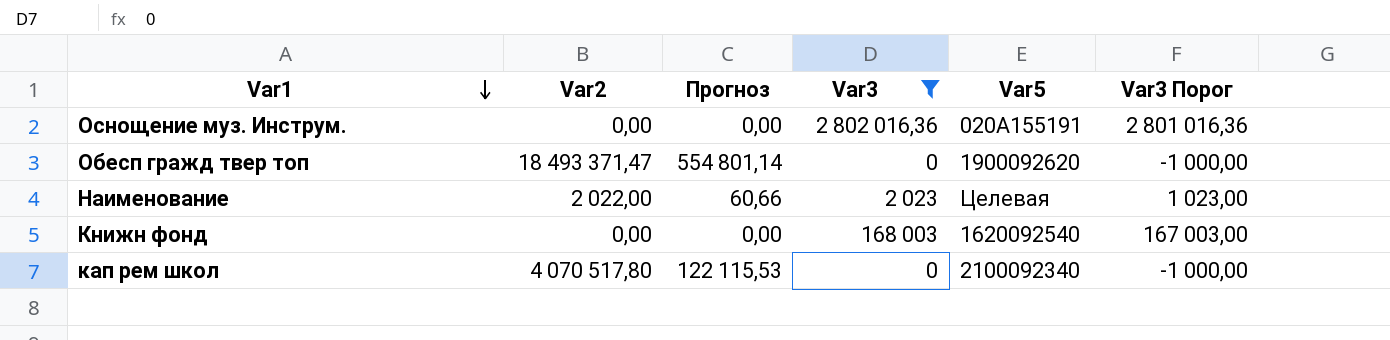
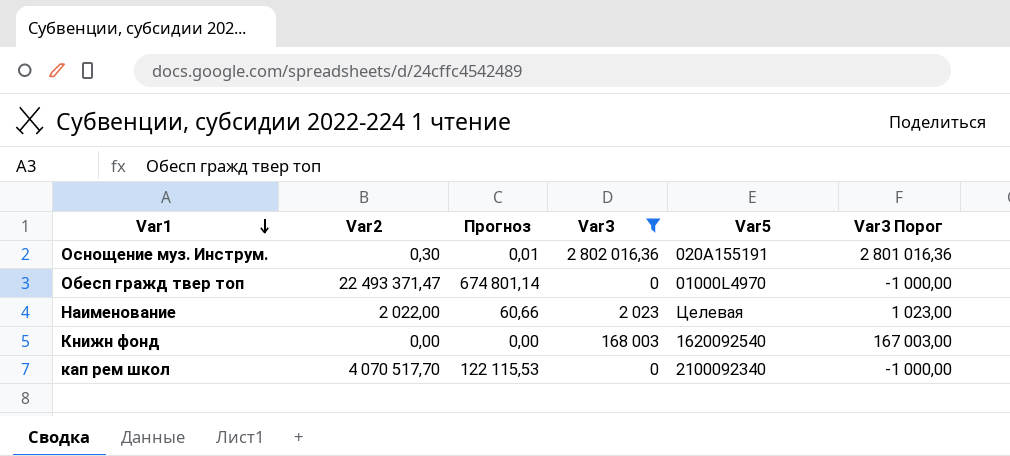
Оснощение муз. Инструм. | Var2: 0,00 -> 0,30
Оснощение муз. Инструм. | Прогноз: 0,00 -> 0,01
Обесп гражд твер топ | Var2: 18 493 371,47 -> 22 493 371,47
Обесп гражд твер топ | Прогноз: 554 801,14 -> 674 801,14
Обесп гражд твер топ | Var5: 1900092620 -> 01000L4970
кап рем школ | Var2: 4 070 517,80 -> 4 070 517,70

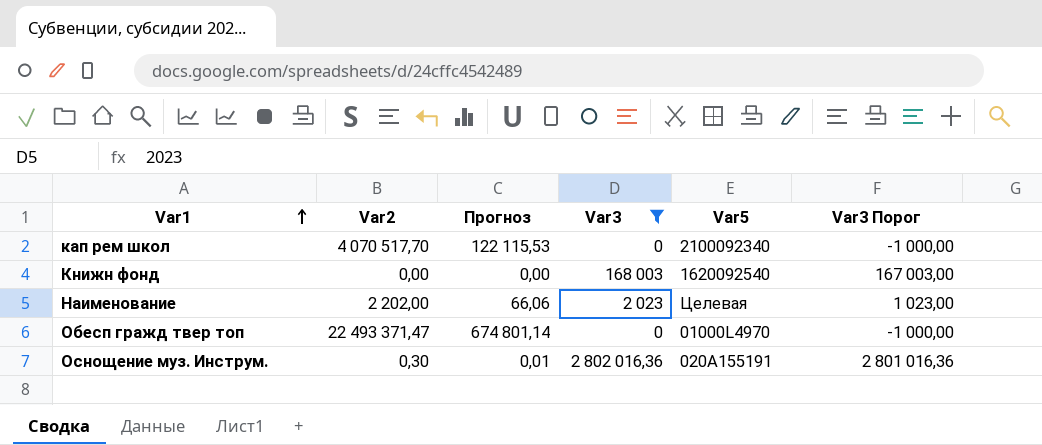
row order: Var1 descending -> Var1 ascending
Наименование | Var2: 2 022,00 -> 2 202,00
Наименование | Прогноз: 60,66 -> 66,06

